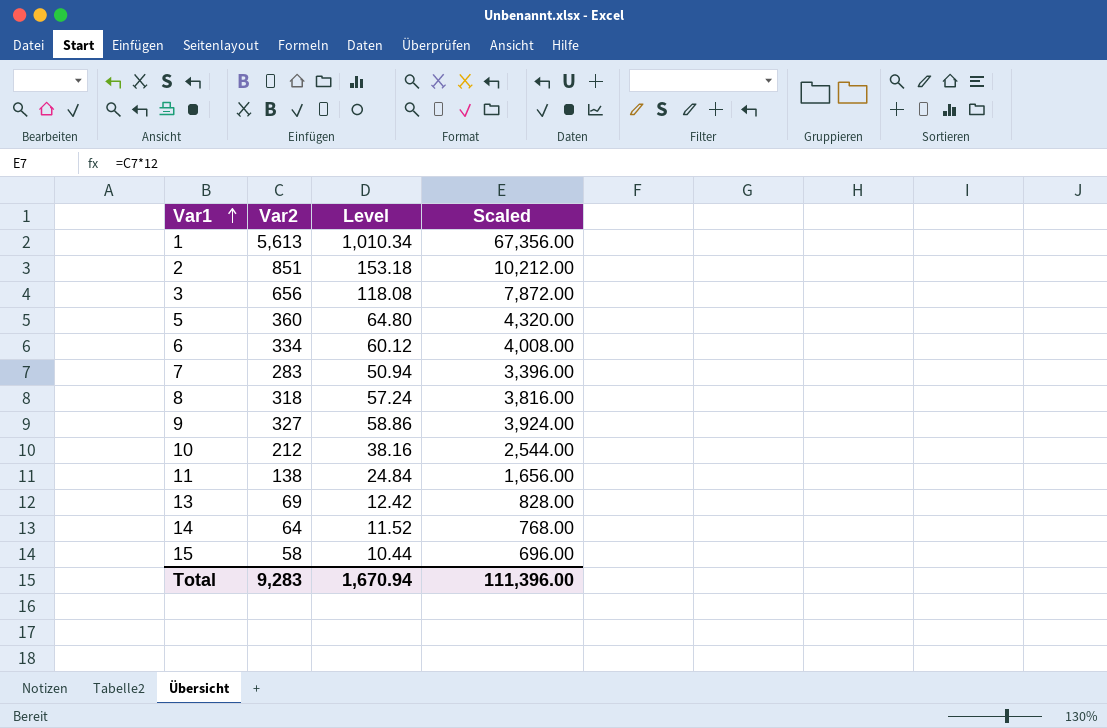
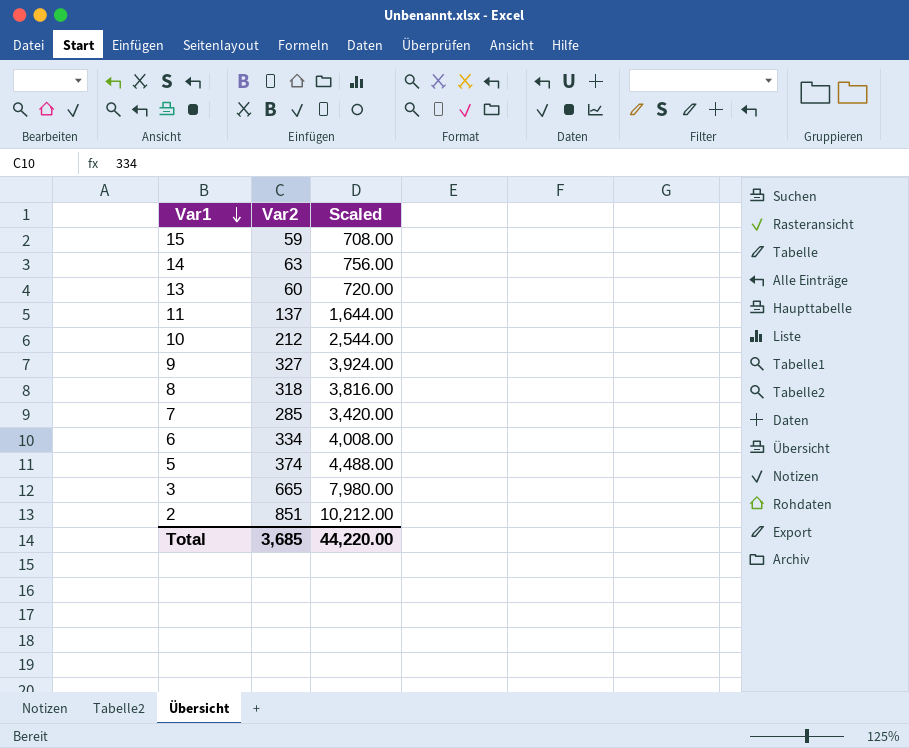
row order: Var1 ascending -> Var1 descending
column Level | formula: [Var2] * 0.18 -> none
row 1: 5,613 | 1,010.34 | 67,356.00 -> none
15 | Var2: 58 -> 59
15 | Scaled: 696.00 -> 708.00
14 | Var2: 64 -> 63
14 | Scaled: 768.00 -> 756.00
13 | Var2: 69 -> 60
13 | Scaled: 828.00 -> 720.00
11 | Var2: 138 -> 137
11 | Scaled: 1,656.00 -> 1,644.00
7 | Var2: 283 -> 285
7 | Scaled: 3,396.00 -> 3,420.00
5 | Var2: 360 -> 374
5 | Scaled: 4,320.00 -> 4,488.00
3 | Var2: 656 -> 665
3 | Scaled: 7,872.00 -> 7,980.00
Total | Var2: 9,283 -> 3,685
Total | Scaled: 111,396.00 -> 44,220.00

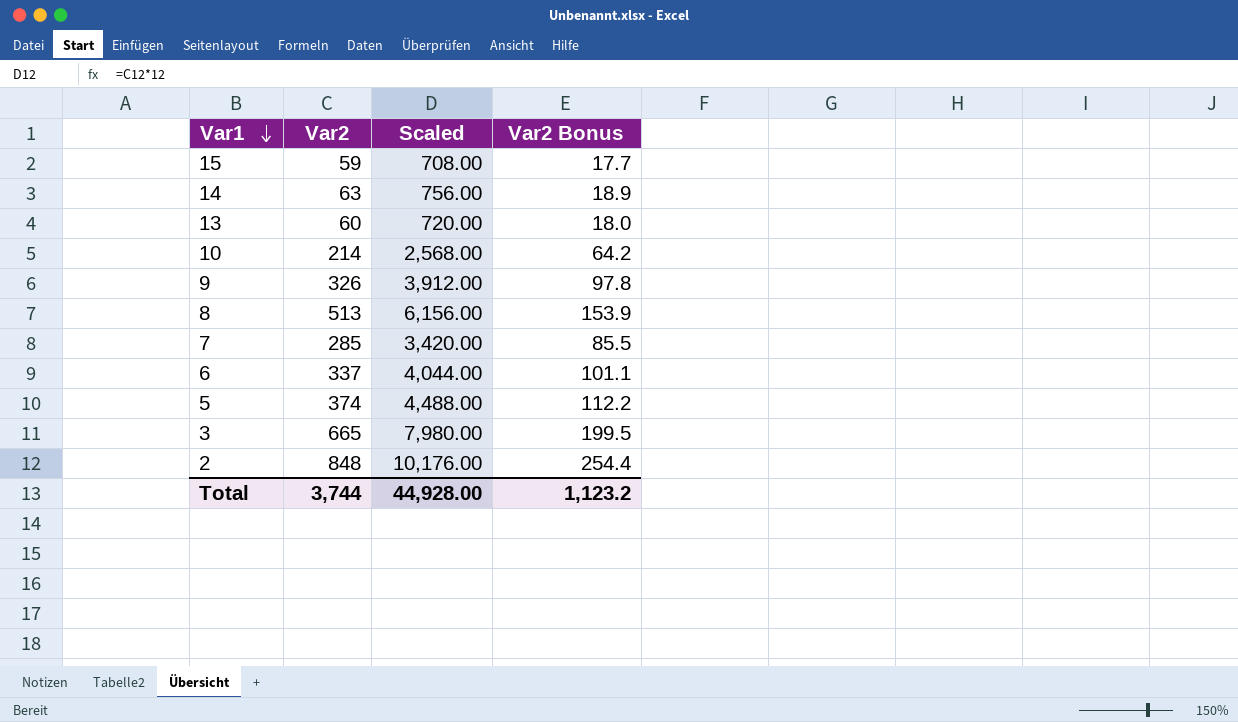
column Var2 Bonus | formula: none -> [Var2] * 0.3
row 11: 137 | 1,644.00 -> none
10 | Var2: 212 -> 214
10 | Scaled: 2,544.00 -> 2,568.00
9 | Var2: 327 -> 326
9 | Scaled: 3,924.00 -> 3,912.00
8 | Var2: 318 -> 513
8 | Scaled: 3,816.00 -> 6,156.00
6 | Var2: 334 -> 337
6 | Scaled: 4,008.00 -> 4,044.00
2 | Var2: 851 -> 848
2 | Scaled: 10,212.00 -> 10,176.00
Total | Var2: 3,685 -> 3,744
Total | Scaled: 44,220.00 -> 44,928.00

